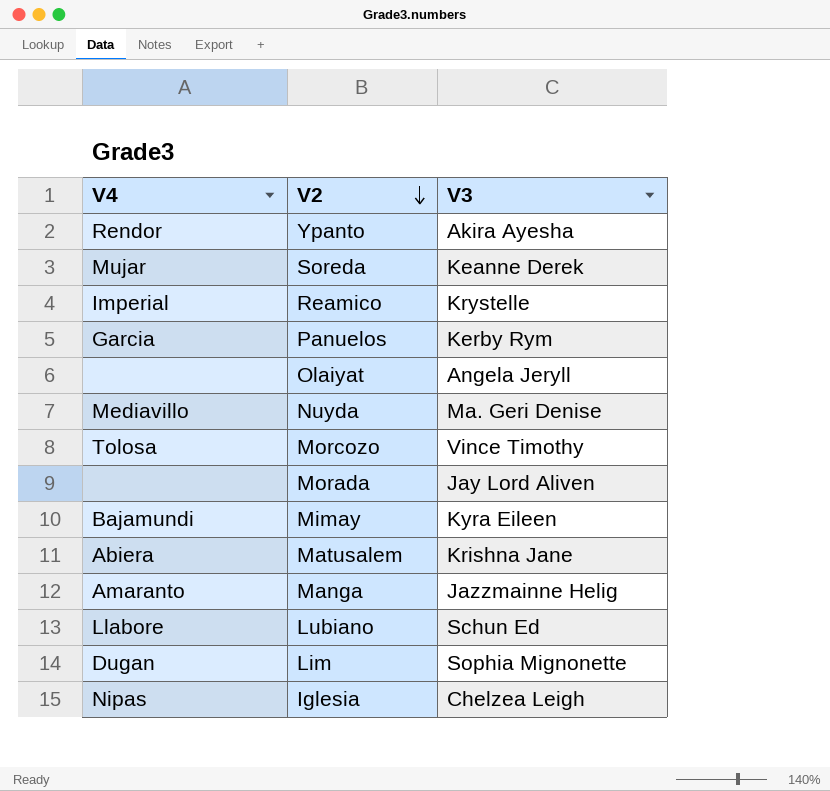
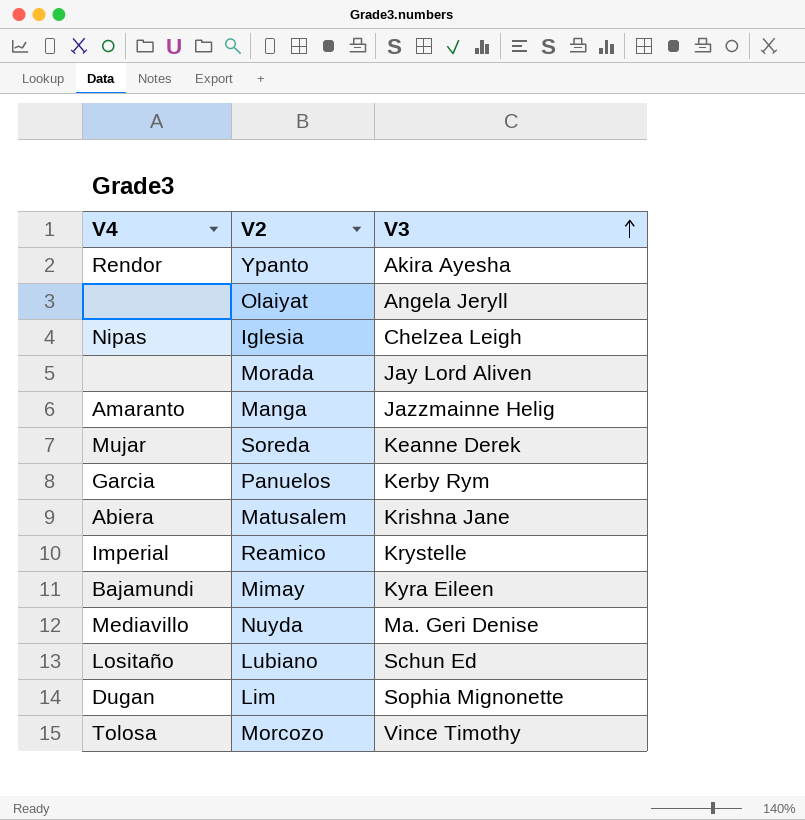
row order: V2 descending -> V3 ascending
Lubiano | V4: Llabore -> Lositaño

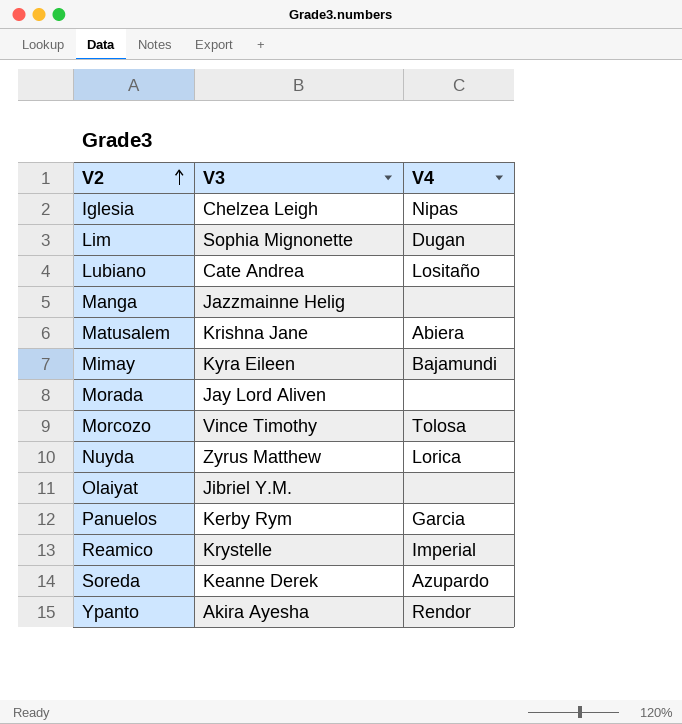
row order: V3 ascending -> V2 ascending
column V4 | position: 1 -> 3
Lubiano | V3: Schun Ed -> Cate Andrea
Manga | V4: Amaranto -> none
Nuyda | V3: Ma. Geri Denise -> Zyrus Matthew
Nuyda | V4: Mediavillo -> Lorica
Olaiyat | V3: Angela Jeryll -> Jibriel Y.M.
Soreda | V4: Mujar -> Azupardo

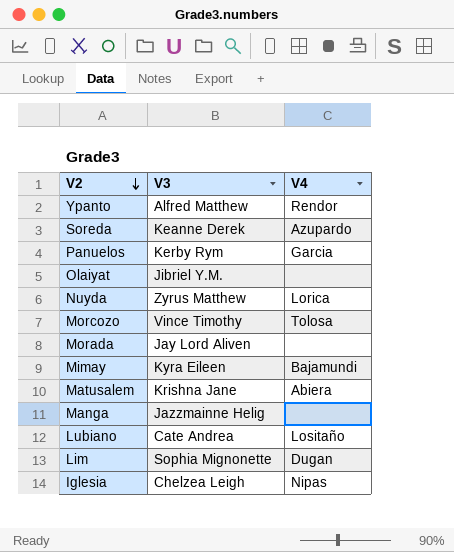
row order: V2 ascending -> V2 descending
row Reamico: Krystelle | Imperial -> none
Ypanto | V3: Akira Ayesha -> Alfred Matthew

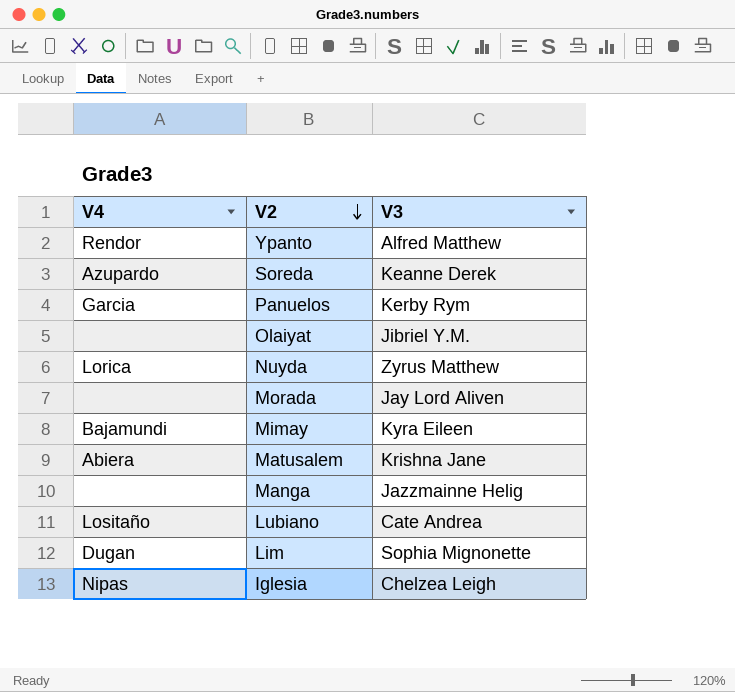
column V4 | position: 3 -> 1
row Morcozo: Vince Timothy | Tolosa -> none

